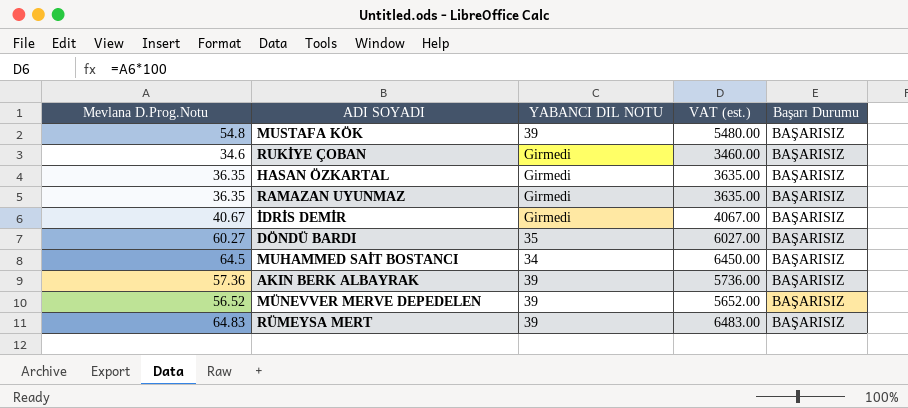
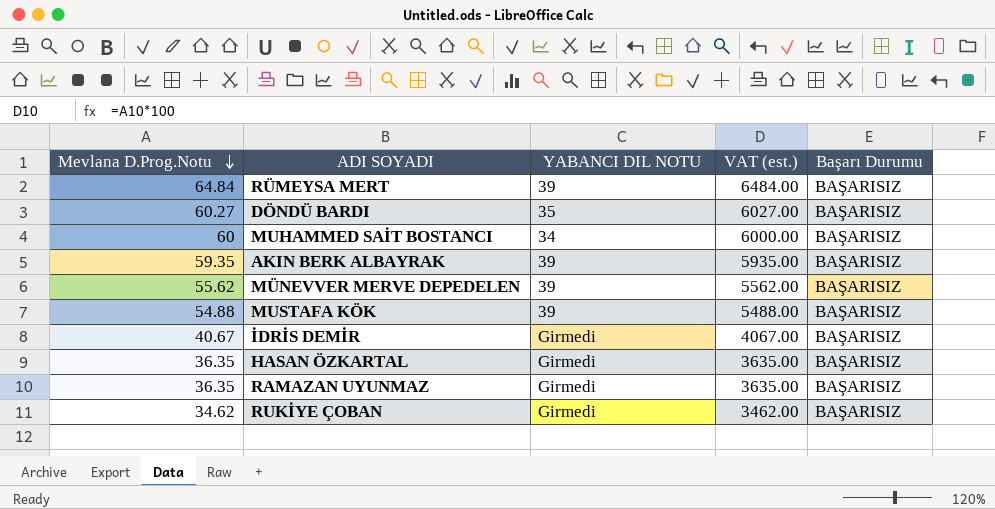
row order: none -> Mevlana D.Prog.Notu descending
RÜMEYSA MERT | Mevlana D.Prog.Notu: 64.83 -> 64.84
RÜMEYSA MERT | VAT (est.): 6483.00 -> 6484.00
MUHAMMED SAİT BOSTANCI | Mevlana D.Prog.Notu: 64.5 -> 60
MUHAMMED SAİT BOSTANCI | VAT (est.): 6450.00 -> 6000.00
AKIN BERK ALBAYRAK | Mevlana D.Prog.Notu: 57.36 -> 59.35
AKIN BERK ALBAYRAK | VAT (est.): 5736.00 -> 5935.00
MÜNEVVER MERVE DEPEDELEN | Mevlana D.Prog.Notu: 56.52 -> 55.62
MÜNEVVER MERVE DEPEDELEN | VAT (est.): 5652.00 -> 5562.00
MUSTAFA KÖK | Mevlana D.Prog.Notu: 54.8 -> 54.88
MUSTAFA KÖK | VAT (est.): 5480.00 -> 5488.00
RUKİYE ÇOBAN | Mevlana D.Prog.Notu: 34.6 -> 34.62
RUKİYE ÇOBAN | VAT (est.): 3460.00 -> 3462.00

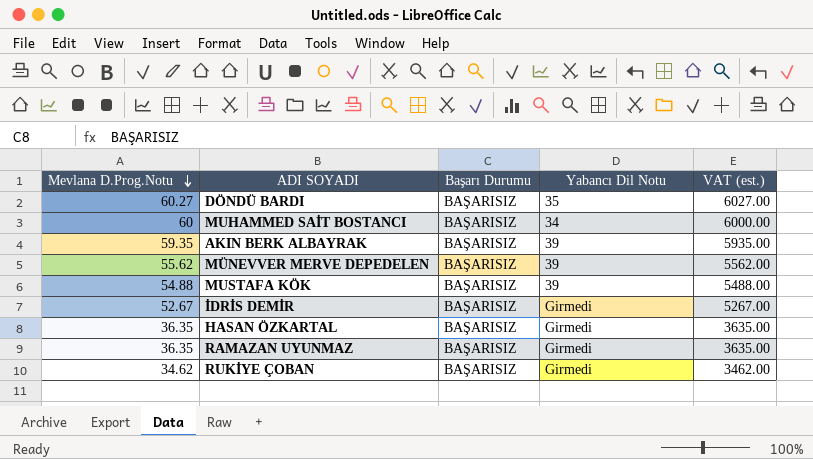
column Başarı Durumu | position: 5 -> 3
column name: YABANCI DIL NOTU -> Yabancı Dil Notu
row RÜMEYSA MERT: 64.84 | 39 | 6484.00 | BAŞARISIZ -> none
İDRİS DEMİR | Mevlana D.Prog.Notu: 40.67 -> 52.67
İDRİS DEMİR | VAT (est.): 4067.00 -> 5267.00

